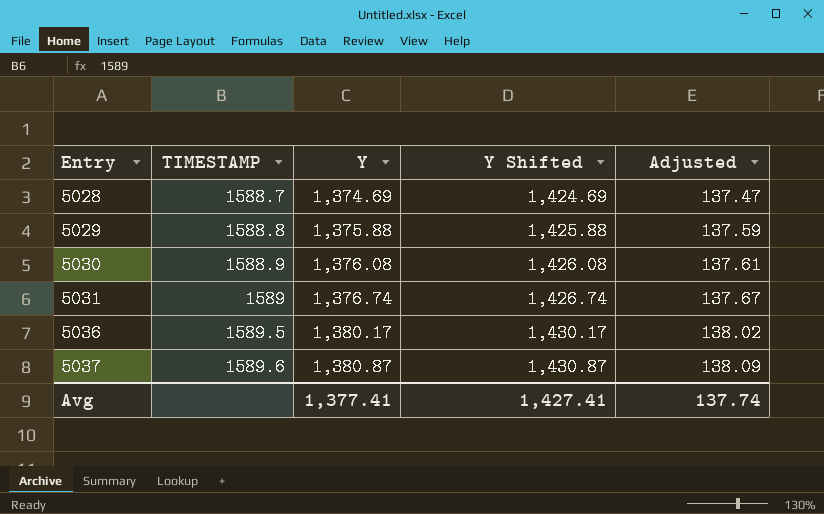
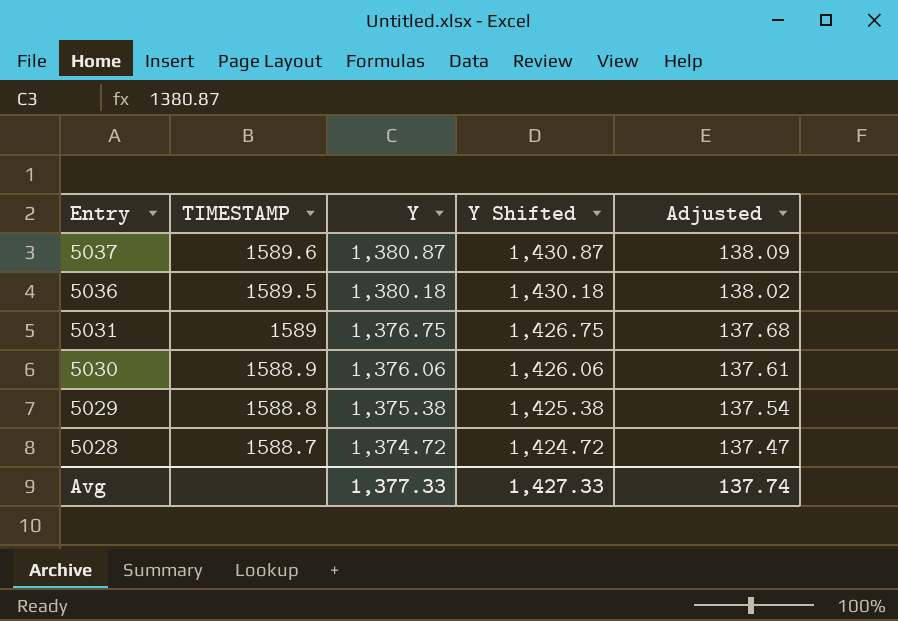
row order: Entry ascending -> Entry descending
5036 | Y: 1,380.17 -> 1,380.18
5036 | Y Shifted: 1,430.17 -> 1,430.18
5031 | Y: 1,376.74 -> 1,376.75
5031 | Y Shifted: 1,426.74 -> 1,426.75
5031 | Adjusted: 137.67 -> 137.68
5030 | Y: 1,376.08 -> 1,376.06
5030 | Y Shifted: 1,426.08 -> 1,426.06
5029 | Y: 1,375.88 -> 1,375.38
5029 | Y Shifted: 1,425.88 -> 1,425.38
5029 | Adjusted: 137.59 -> 137.54
5028 | Y: 1,374.69 -> 1,374.72
5028 | Y Shifted: 1,424.69 -> 1,424.72
Avg | Y: 1,377.41 -> 1,377.33
Avg | Y Shifted: 1,427.41 -> 1,427.33

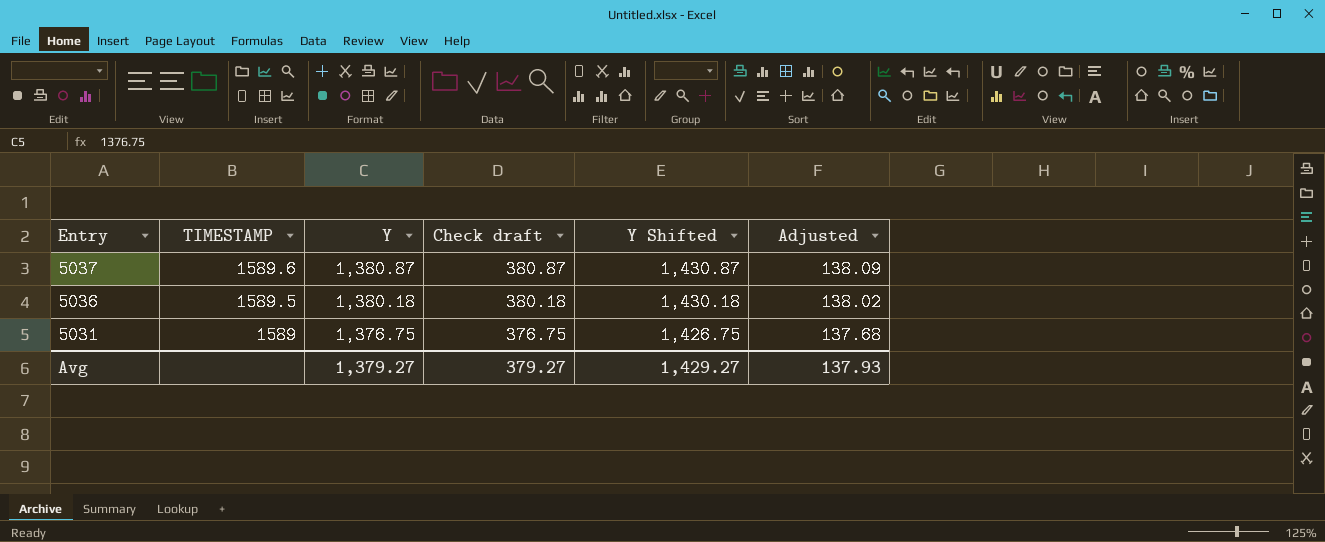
column Check draft | formula: none -> [Y] - 1000
row 5030: 1588.9 | 1,376.06 | 1,426.06 | 137.61 -> none
row 5029: 1588.8 | 1,375.38 | 1,425.38 | 137.54 -> none
row 5028: 1588.7 | 1,374.72 | 1,424.72 | 137.47 -> none
Avg | Y: 1,377.33 -> 1,379.27
Avg | Y Shifted: 1,427.33 -> 1,429.27
Avg | Adjusted: 137.74 -> 137.93

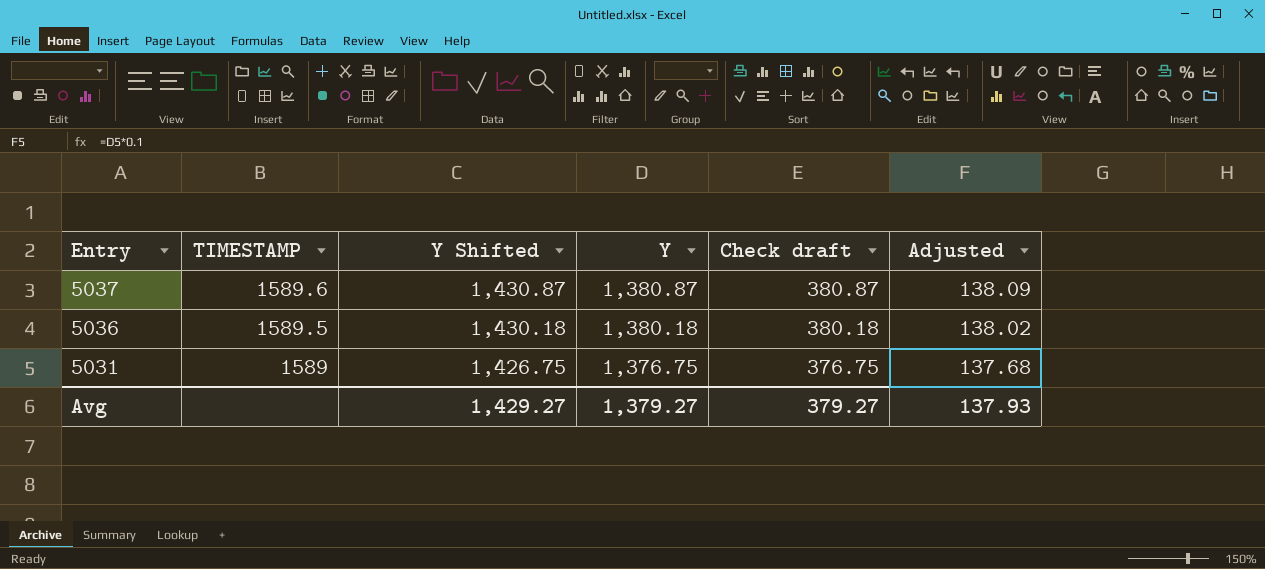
column Y Shifted | position: 5 -> 3

